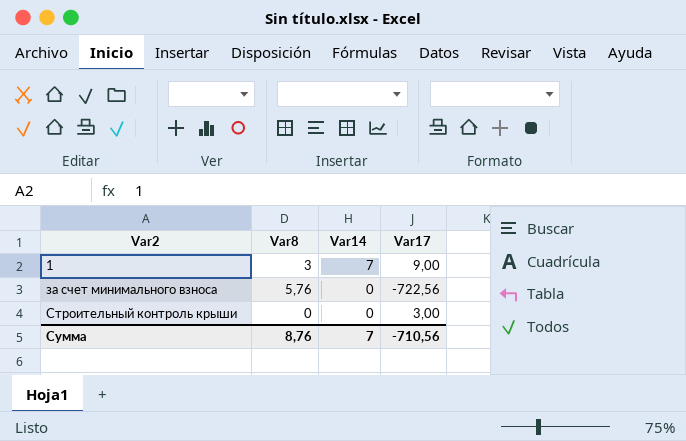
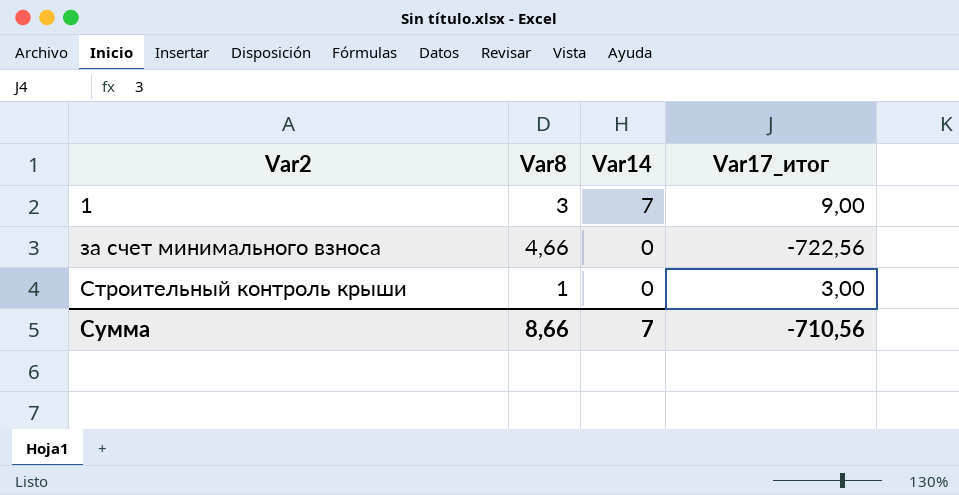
column name: Var17 -> Var17_итог
за счет минимального взноса | Var8: 5,76 -> 4,66
Строительный контроль крыши | Var8: 0 -> 1
Сумма | Var8: 8,76 -> 8,66

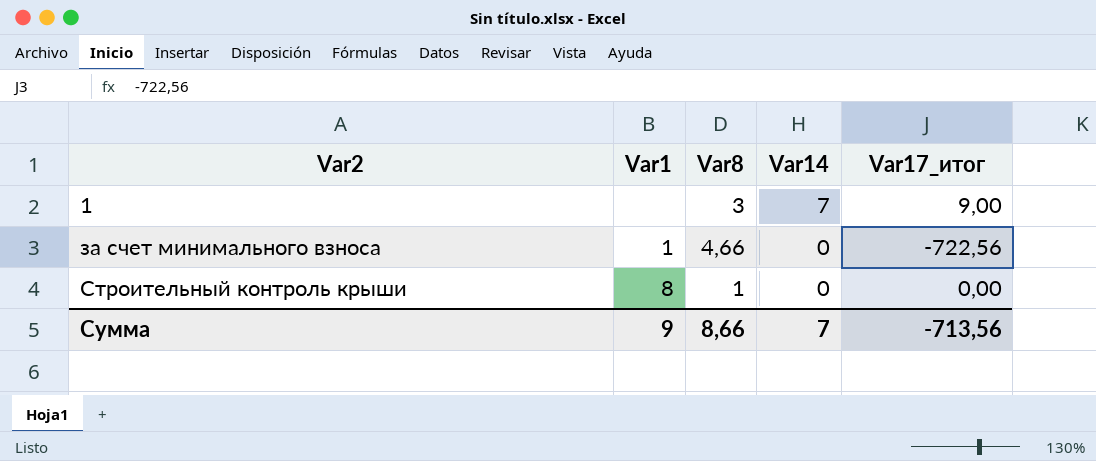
column Var1 | position: none -> 2
Строительный контроль крыши | Var17_итог: 3,00 -> 0,00
Сумма | Var17_итог: -710,56 -> -713,56

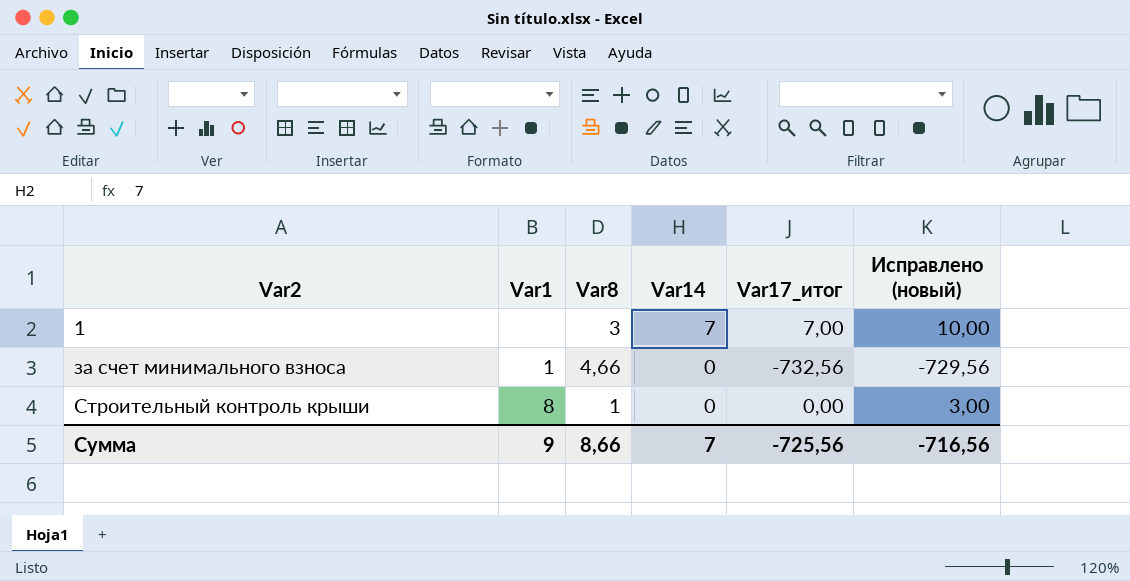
column Исправлено (новый) | formula: none -> [Var17_итог] + 3
1 | Var17_итог: 9,00 -> 7,00
за счет минимального взноса | Var17_итог: -722,56 -> -732,56
Сумма | Var17_итог: -713,56 -> -725,56

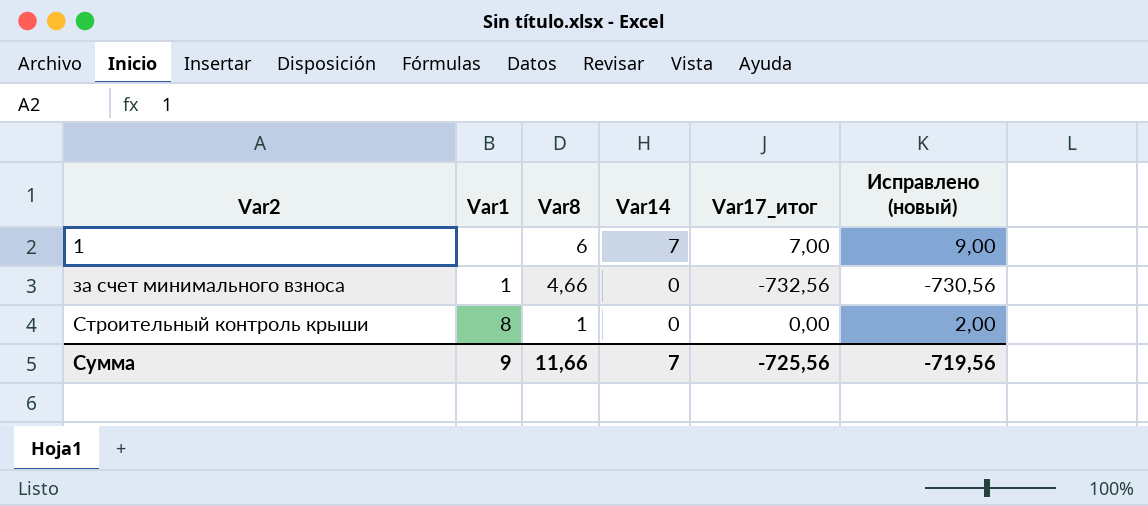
column Исправлено (новый) | formula: [Var17_итог] + 3 -> [Var17_итог] + 2
1 | Var8: 3 -> 6
Сумма | Var8: 8,66 -> 11,66
Сумма | Исправлено (новый): -716,56 -> -719,56

